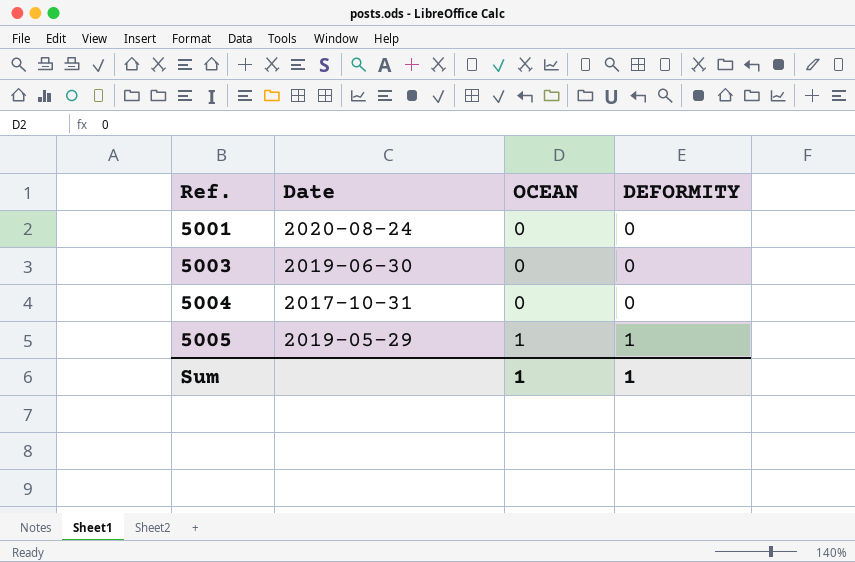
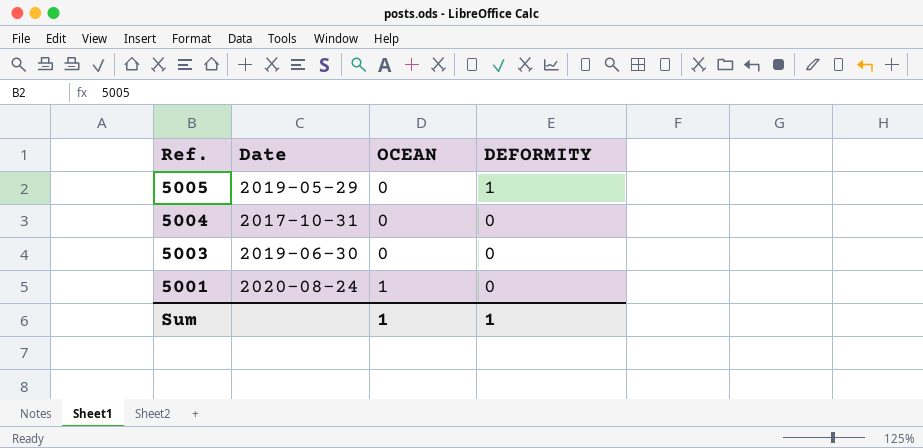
row order: Ref. ascending -> Ref. descending
5005 | OCEAN: 1 -> 0
5001 | OCEAN: 0 -> 1

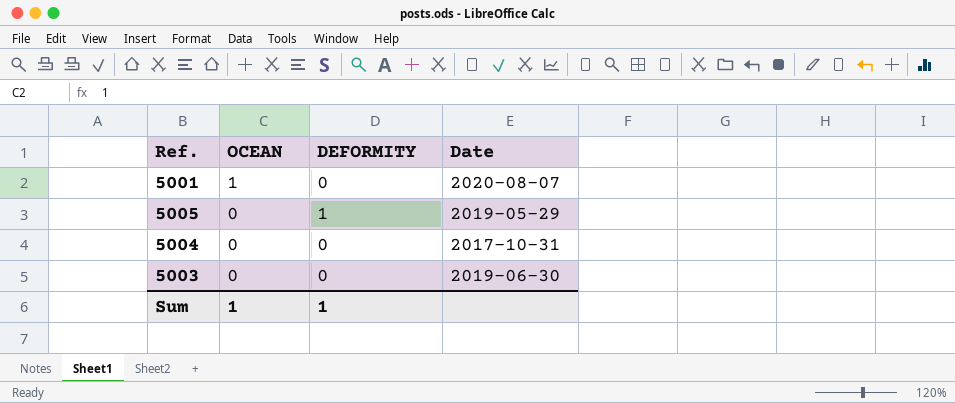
row order: Ref. descending -> OCEAN descending
column Date | position: 2 -> 4
5001 | Date: 2020-08-24 -> 2020-08-07

